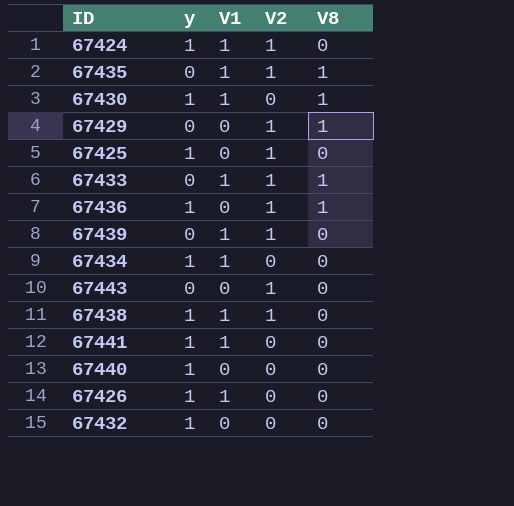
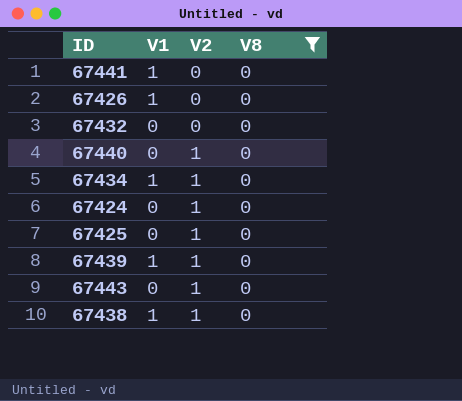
filter: none -> V8 = 0
row order: none -> V2 ascending
column y | position: 2 -> none
67440 | V2: 0 -> 1
67434 | V2: 0 -> 1
67424 | V1: 1 -> 0

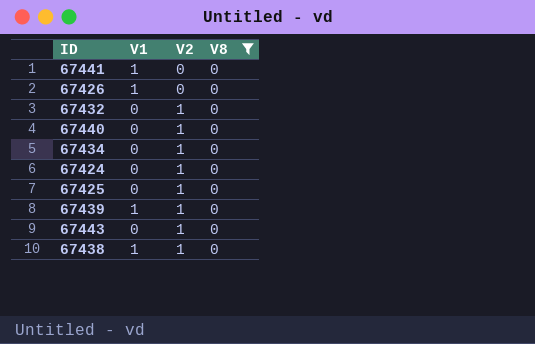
67432 | V2: 0 -> 1
67434 | V1: 1 -> 0

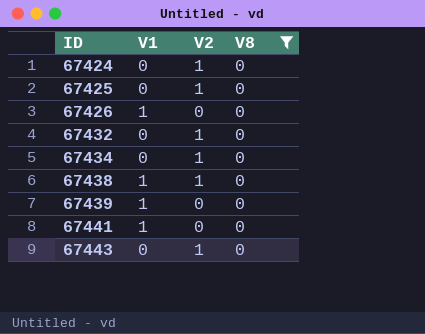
row order: V2 ascending -> ID ascending
row 67440: 0 | 1 | 0 -> none
67439 | V2: 1 -> 0

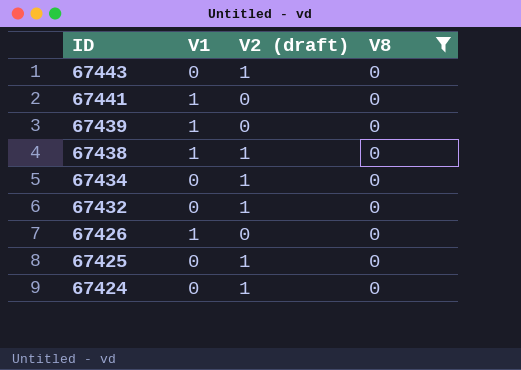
row order: ID ascending -> ID descending
column name: V2 -> V2 (draft)

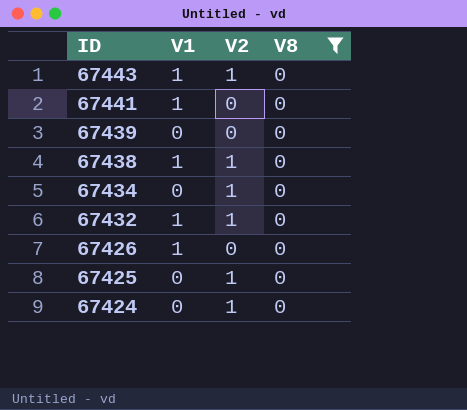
column name: V2 (draft) -> V2
67443 | V1: 0 -> 1
67439 | V1: 1 -> 0
67432 | V1: 0 -> 1

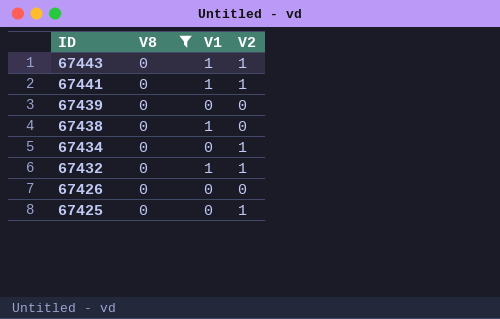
column V8 | position: 4 -> 2
row 67424: 0 | 1 | 0 -> none
67441 | V2: 0 -> 1
67438 | V2: 1 -> 0
67426 | V1: 1 -> 0

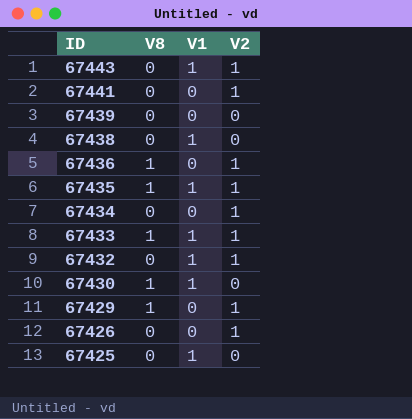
filter: V8 = 0 -> none
67441 | V1: 1 -> 0
67426 | V2: 0 -> 1
67425 | V1: 0 -> 1
67425 | V2: 1 -> 0

